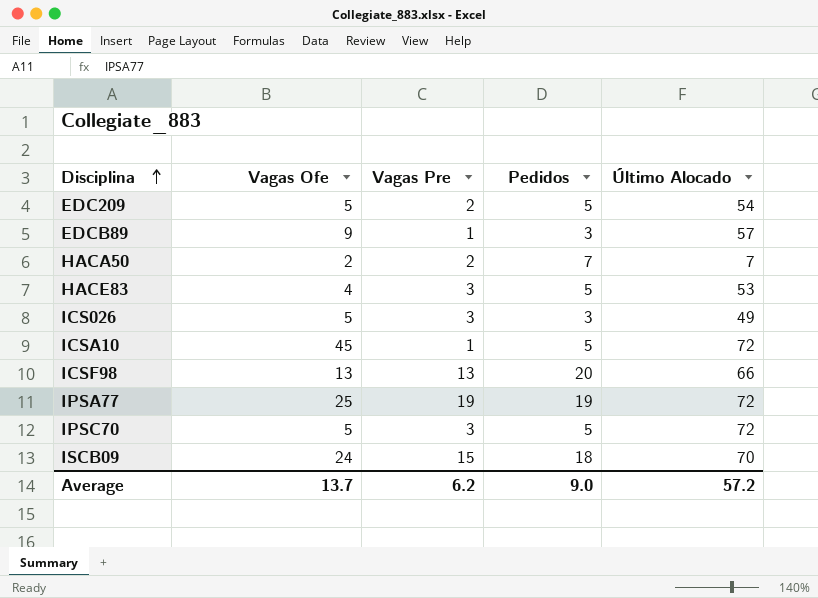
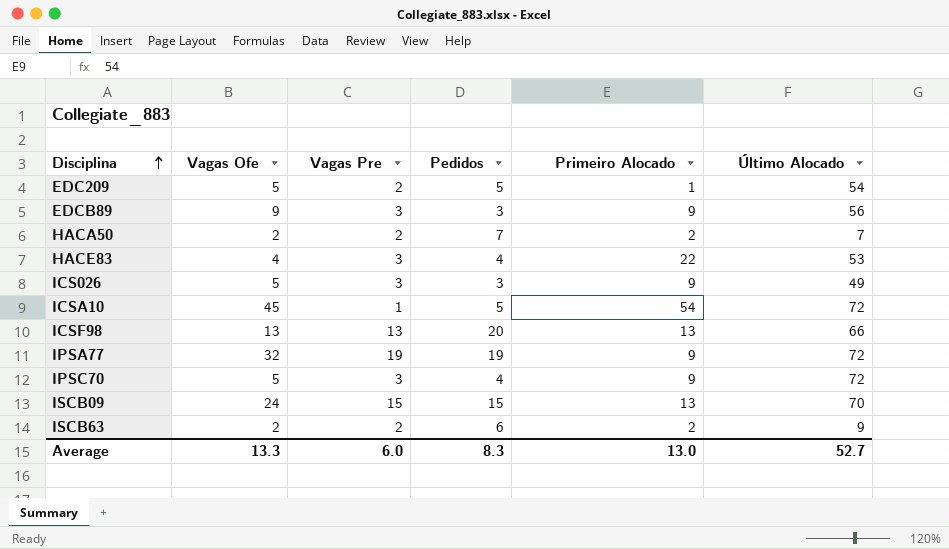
column Primeiro Alocado | position: none -> 5
EDCB89 | Vagas Pre: 1 -> 3
EDCB89 | Último Alocado: 57 -> 56
HACE83 | Pedidos: 5 -> 4
IPSA77 | Vagas Ofe: 25 -> 32
IPSC70 | Pedidos: 5 -> 4
ISCB09 | Pedidos: 18 -> 15
row ISCB63: none -> 2 | 2 | 6 | 2 | 9
Average | Vagas Ofe: 13.7 -> 13.3
Average | Vagas Pre: 6.2 -> 6.0
Average | Pedidos: 9.0 -> 8.3
Average | Último Alocado: 57.2 -> 52.7

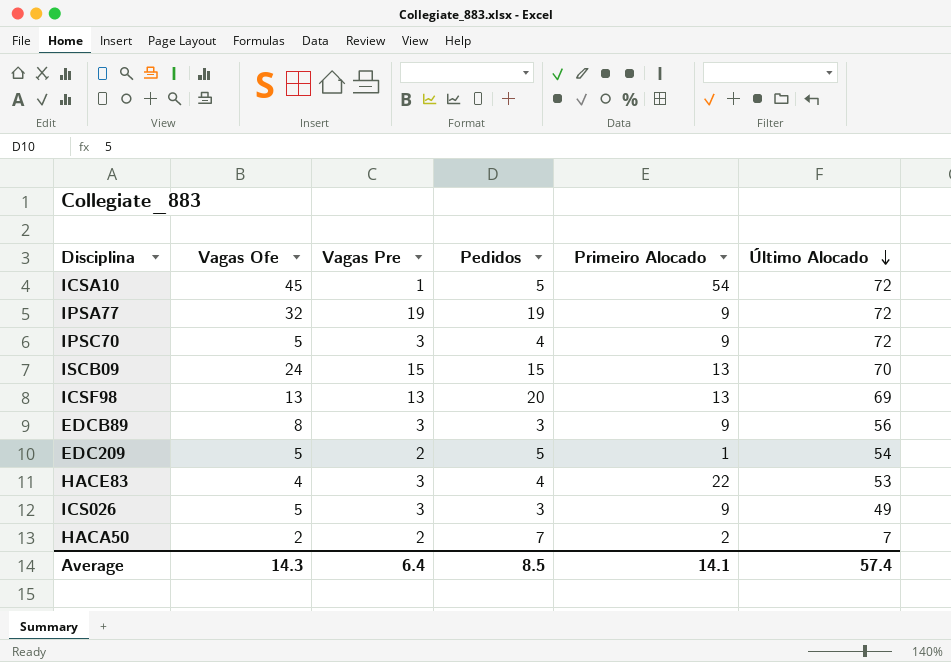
row order: Disciplina ascending -> Último Alocado descending
row ISCB63: 2 | 2 | 6 | 2 | 9 -> none
ICSF98 | Último Alocado: 66 -> 69
EDCB89 | Vagas Ofe: 9 -> 8
Average | Vagas Ofe: 13.3 -> 14.3
Average | Vagas Pre: 6.0 -> 6.4
Average | Pedidos: 8.3 -> 8.5
Average | Primeiro Alocado: 13.0 -> 14.1
Average | Último Alocado: 52.7 -> 57.4

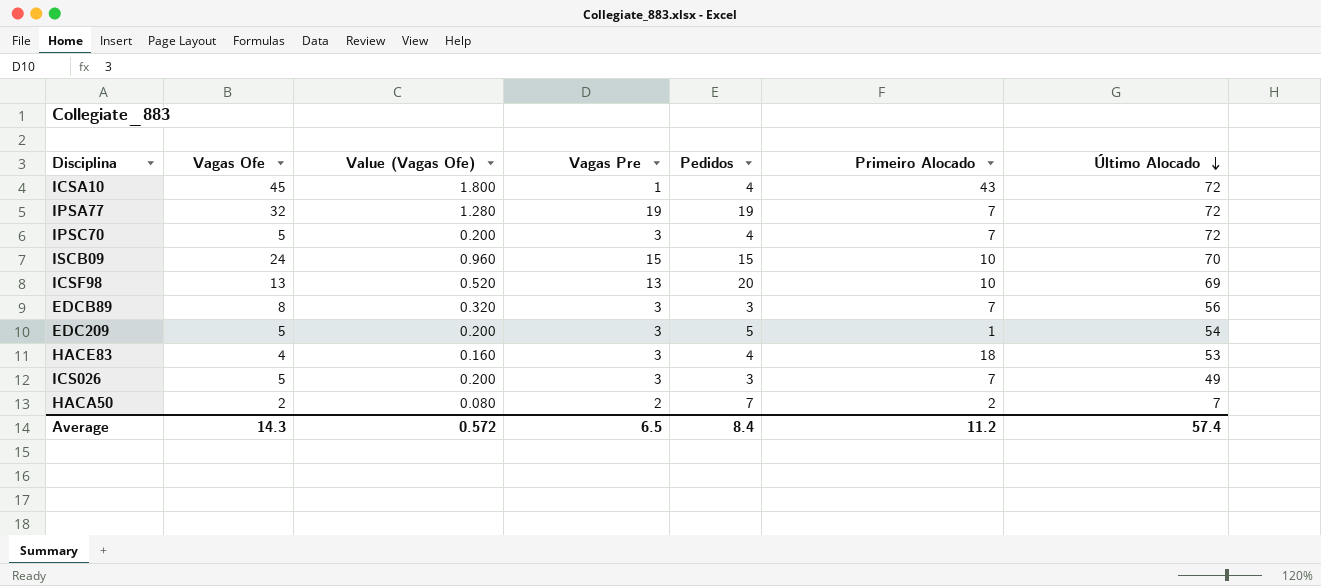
column Value (Vagas Ofe) | formula: none -> [Vagas Ofe] * 0.04
ICSA10 | Pedidos: 5 -> 4
ICSA10 | Primeiro Alocado: 54 -> 43
IPSA77 | Primeiro Alocado: 9 -> 7
IPSC70 | Primeiro Alocado: 9 -> 7
ISCB09 | Primeiro Alocado: 13 -> 10
ICSF98 | Primeiro Alocado: 13 -> 10
EDCB89 | Primeiro Alocado: 9 -> 7
EDC209 | Vagas Pre: 2 -> 3
HACE83 | Primeiro Alocado: 22 -> 18
ICS026 | Primeiro Alocado: 9 -> 7
Average | Vagas Pre: 6.4 -> 6.5
Average | Pedidos: 8.5 -> 8.4
Average | Primeiro Alocado: 14.1 -> 11.2

